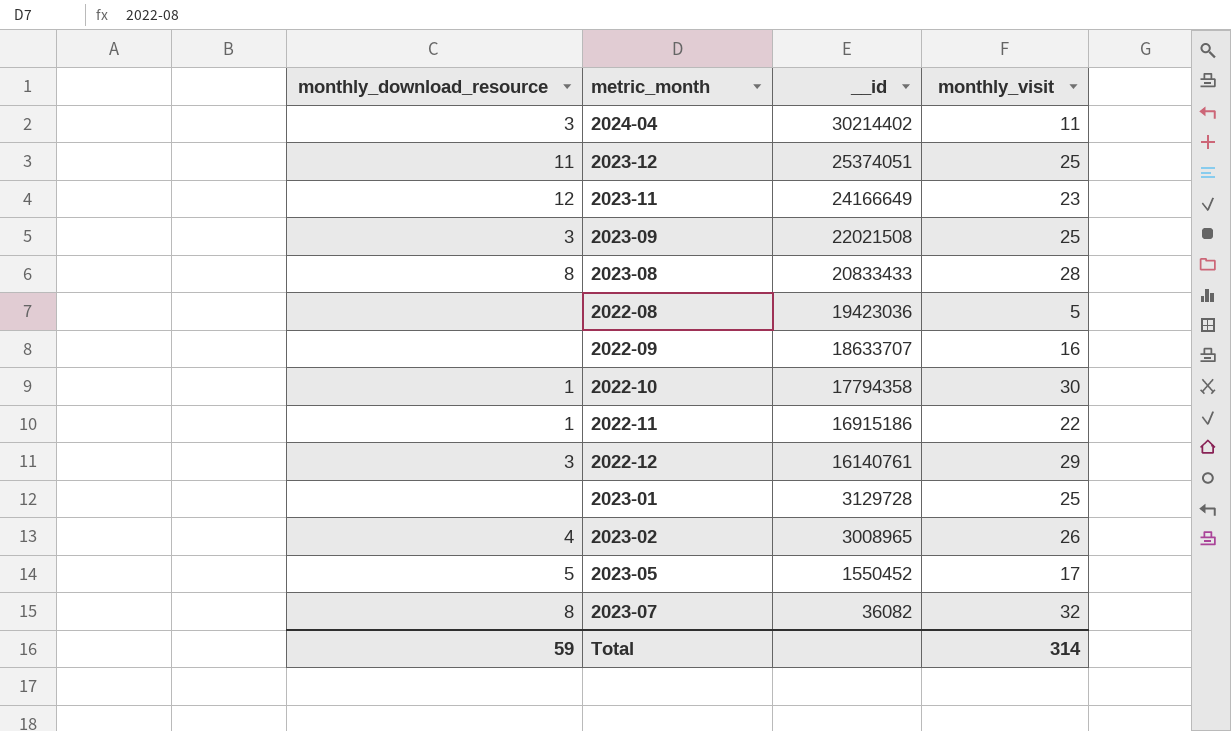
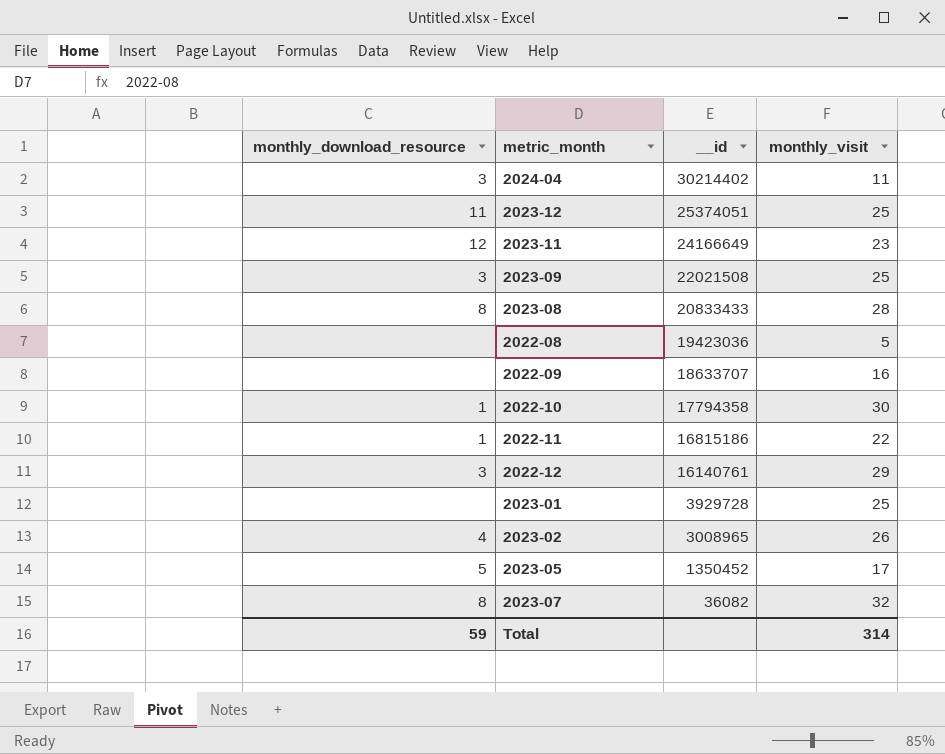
2022-11 | __id: 16915186 -> 16815186
2023-01 | __id: 3129728 -> 3929728
2023-05 | __id: 1550452 -> 1350452

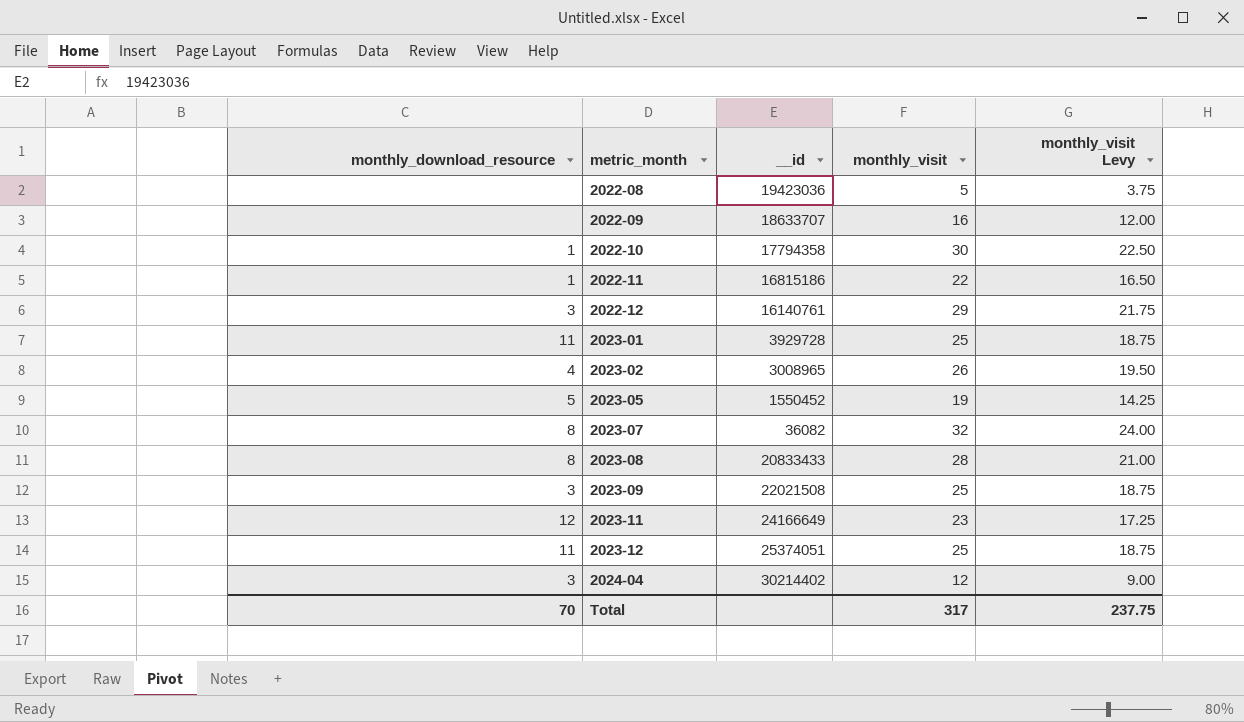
row order: __id descending -> metric_month ascending
column monthly_visit Levy | formula: none -> [monthly_visit] * 0.75
2023-01 | monthly_download_resource: none -> 11
2023-05 | __id: 1350452 -> 1550452
2023-05 | monthly_visit: 17 -> 19
2024-04 | monthly_visit: 11 -> 12
Total | monthly_download_resource: 59 -> 70
Total | monthly_visit: 314 -> 317

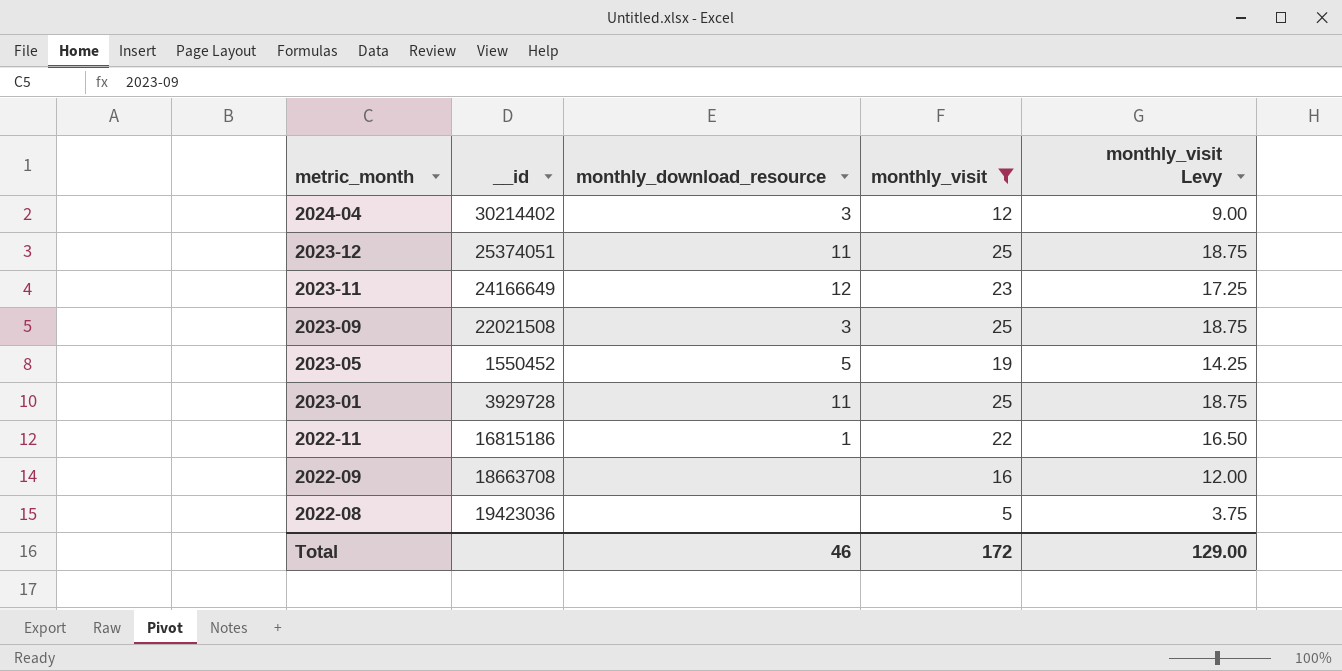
filter: none -> monthly_visit <= 25
row order: metric_month ascending -> metric_month descending
column monthly_download_resource | position: 1 -> 3
2022-09 | __id: 18633707 -> 18663708
Total | monthly_download_resource: 70 -> 46
Total | monthly_visit: 317 -> 172
Total | monthly_visit Levy: 237.75 -> 129.00

